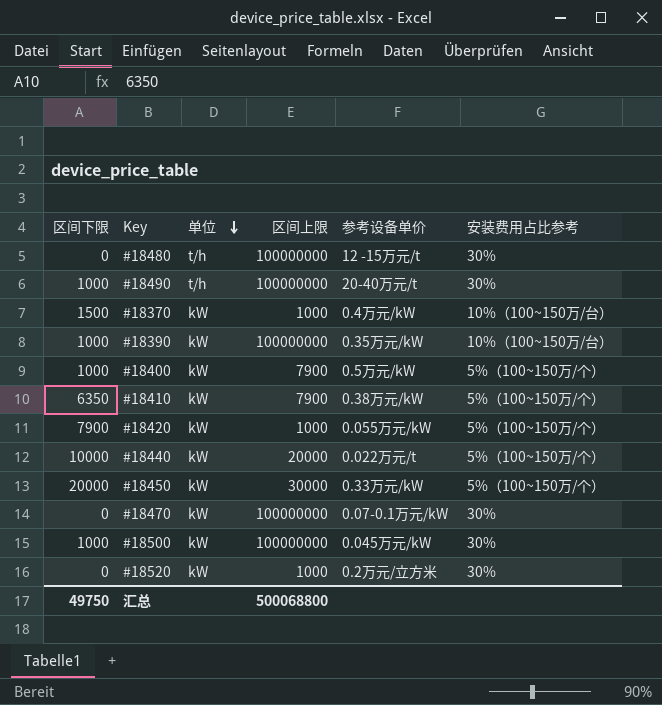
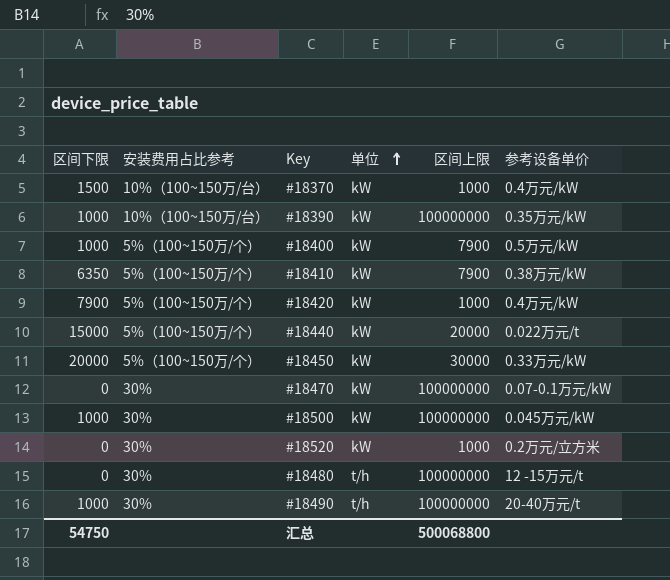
row order: 单位 descending -> 单位 ascending
column 安装费用占比参考 | position: 6 -> 2
#18420 | 参考设备单价: 0.055万元/kW -> 0.4万元/kW
#18440 | 区间下限: 10000 -> 15000
汇总 | 区间下限: 49750 -> 54750

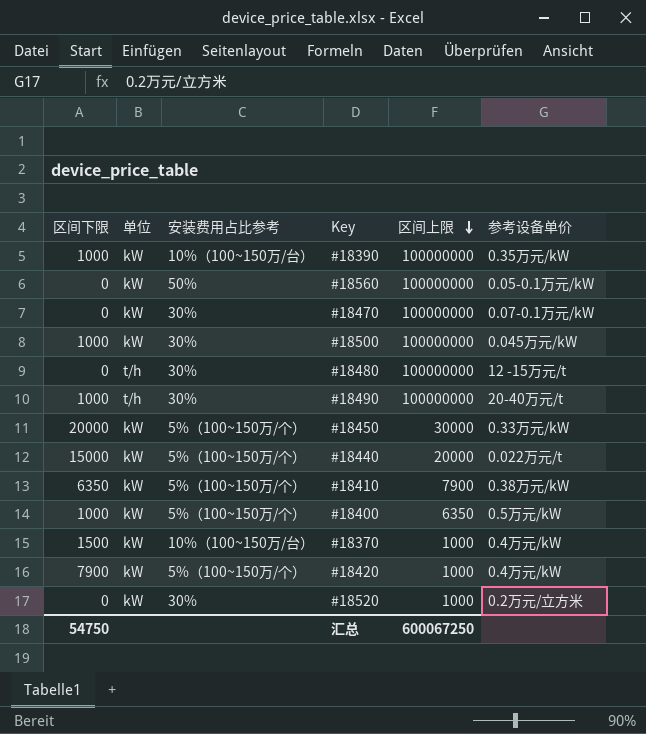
row order: 单位 ascending -> 区间上限 descending
column 单位 | position: 4 -> 2
row #18560: none -> 0 | kW | 50% | 100000000 | 0.05-0.1万元/kW
#18400 | 区间上限: 7900 -> 6350
汇总 | 区间上限: 500068800 -> 600067250

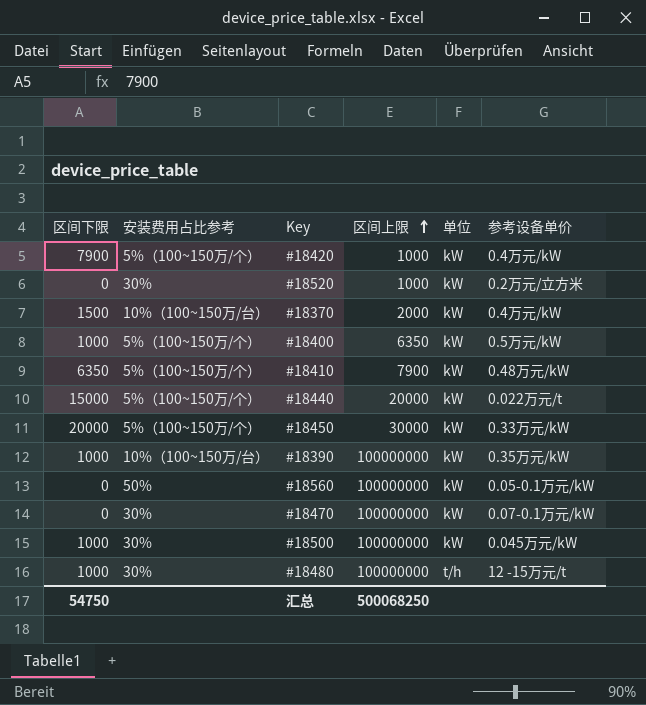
row order: 区间上限 descending -> 区间上限 ascending
column 单位 | position: 2 -> 5
row #18490: 1000 | t/h | 30% | 100000000 | 20-40万元/t -> none
#18370 | 区间上限: 1000 -> 2000
#18410 | 参考设备单价: 0.38万元/kW -> 0.48万元/kW
#18480 | 区间下限: 0 -> 1000
汇总 | 区间上限: 600067250 -> 500068250

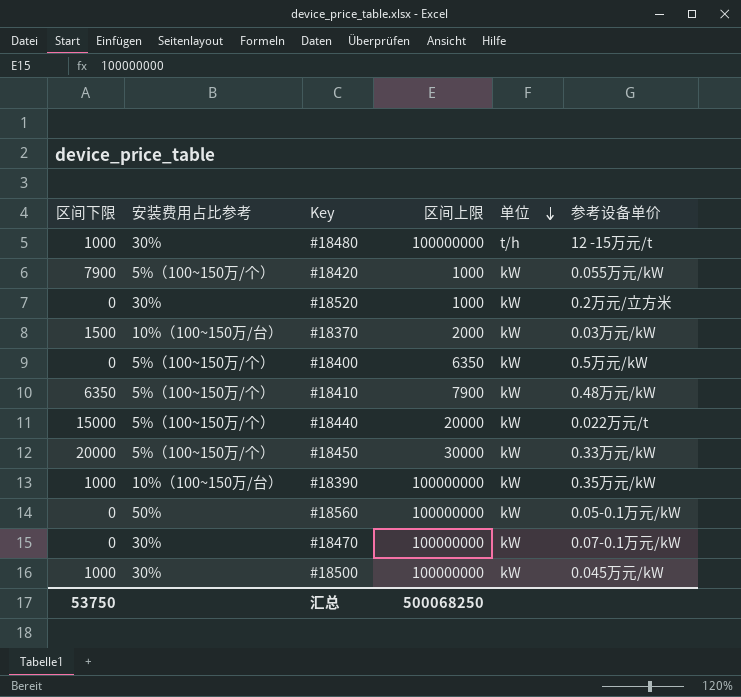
row order: 区间上限 ascending -> 单位 descending
#18420 | 参考设备单价: 0.4万元/kW -> 0.055万元/kW
#18370 | 参考设备单价: 0.4万元/kW -> 0.03万元/kW
#18400 | 区间下限: 1000 -> 0
汇总 | 区间下限: 54750 -> 53750

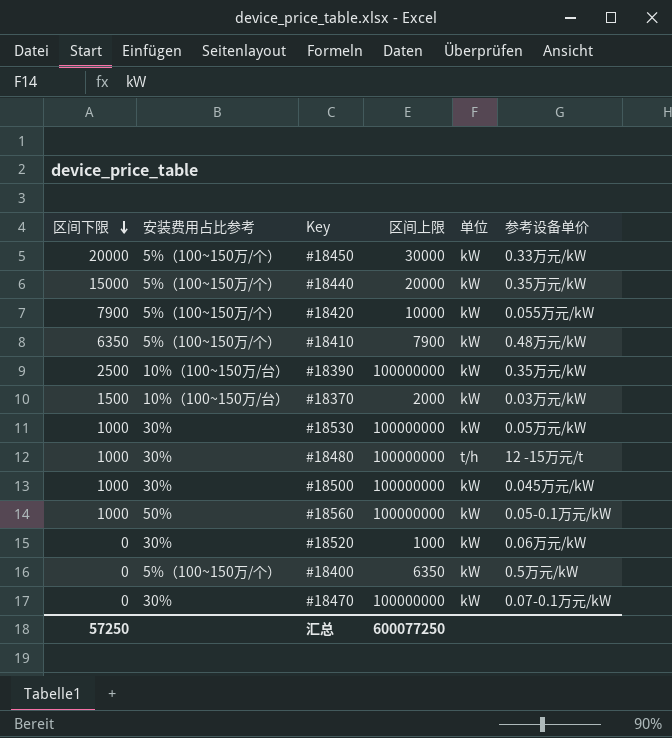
row order: 单位 descending -> 区间下限 descending
#18440 | 参考设备单价: 0.022万元/t -> 0.35万元/kW
#18420 | 区间上限: 1000 -> 10000
#18390 | 区间下限: 1000 -> 2500
row #18530: none -> 1000 | 30% | 100000000 | kW | 0.05万元/kW
#18560 | 区间下限: 0 -> 1000
#18520 | 参考设备单价: 0.2万元/立方米 -> 0.06万元/kW
汇总 | 区间下限: 53750 -> 57250
汇总 | 区间上限: 500068250 -> 600077250

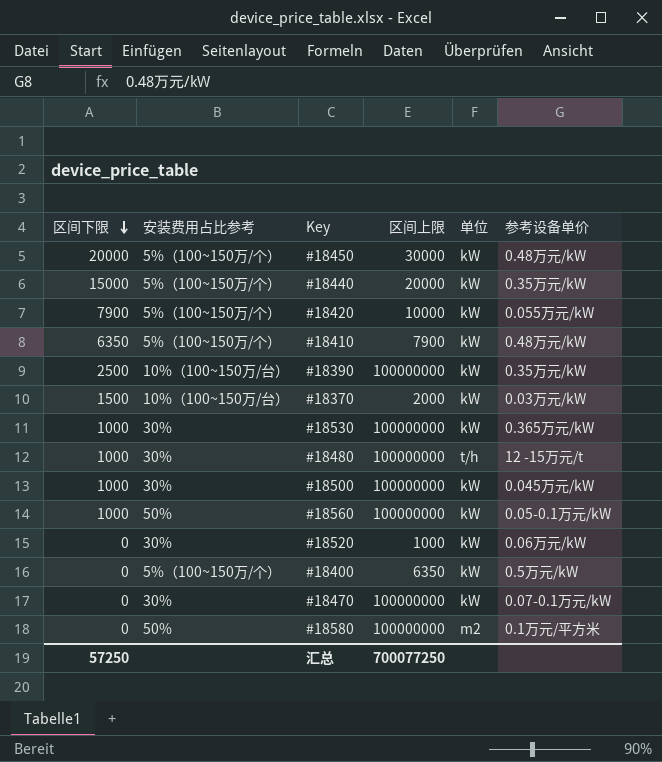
#18450 | 参考设备单价: 0.33万元/kW -> 0.48万元/kW
#18530 | 参考设备单价: 0.05万元/kW -> 0.365万元/kW
row #18580: none -> 0 | 50% | 100000000 | m2 | 0.1万元/平方米
汇总 | 区间上限: 600077250 -> 700077250

